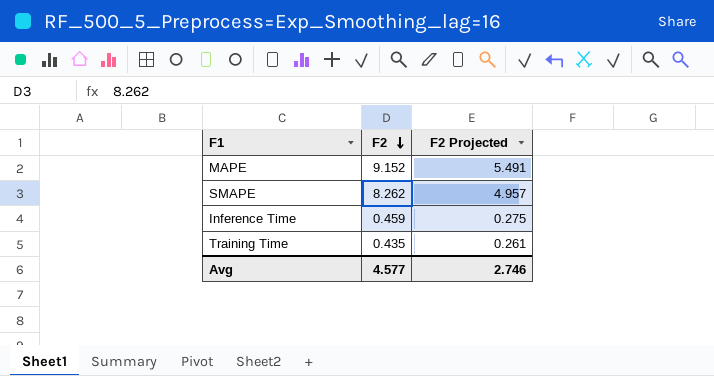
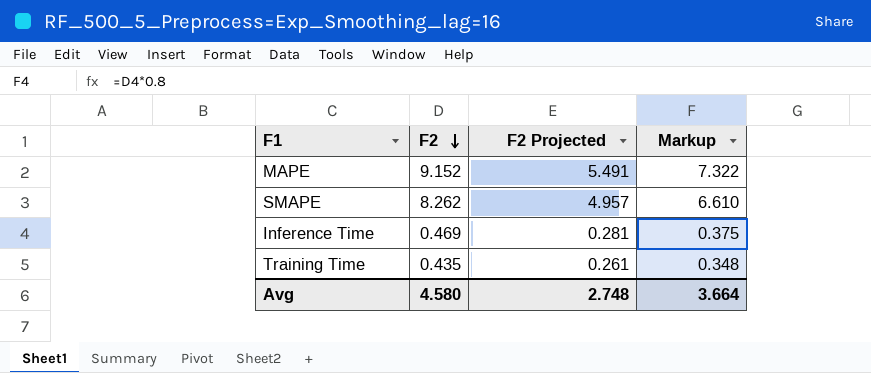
column Markup | formula: none -> [F2] * 0.8
Inference Time | F2: 0.459 -> 0.469
Inference Time | F2 Projected: 0.275 -> 0.281
Avg | F2: 4.577 -> 4.580
Avg | F2 Projected: 2.746 -> 2.748

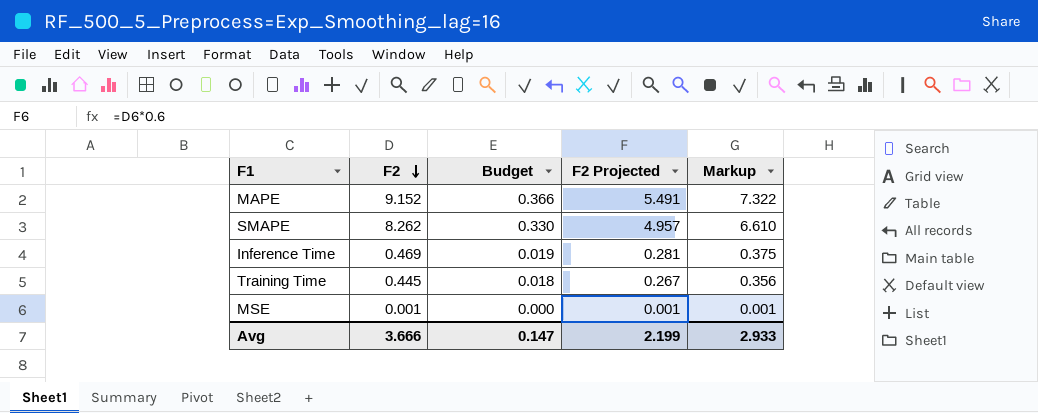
column Budget | formula: none -> [F2] * 0.04
Training Time | F2: 0.435 -> 0.445
Training Time | F2 Projected: 0.261 -> 0.267
Training Time | Markup: 0.348 -> 0.356
row MSE: none -> 0.001 | 0.000 | 0.001 | 0.001
Avg | F2: 4.580 -> 3.666
Avg | F2 Projected: 2.748 -> 2.199
Avg | Markup: 3.664 -> 2.933

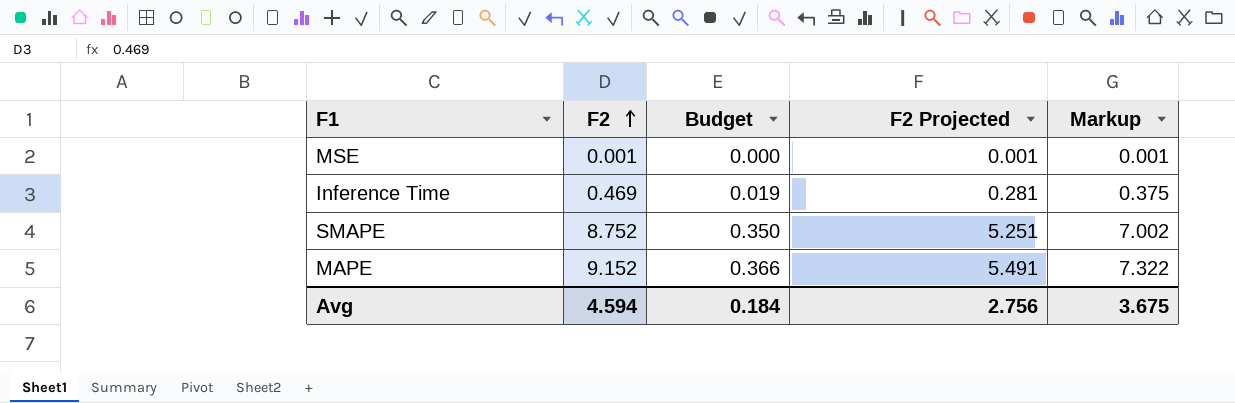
row order: F2 descending -> F2 ascending
row Training Time: 0.445 | 0.018 | 0.267 | 0.356 -> none
SMAPE | F2: 8.262 -> 8.752
SMAPE | Budget: 0.330 -> 0.350
SMAPE | F2 Projected: 4.957 -> 5.251
SMAPE | Markup: 6.610 -> 7.002
Avg | F2: 3.666 -> 4.594
Avg | Budget: 0.147 -> 0.184
Avg | F2 Projected: 2.199 -> 2.756
Avg | Markup: 2.933 -> 3.675

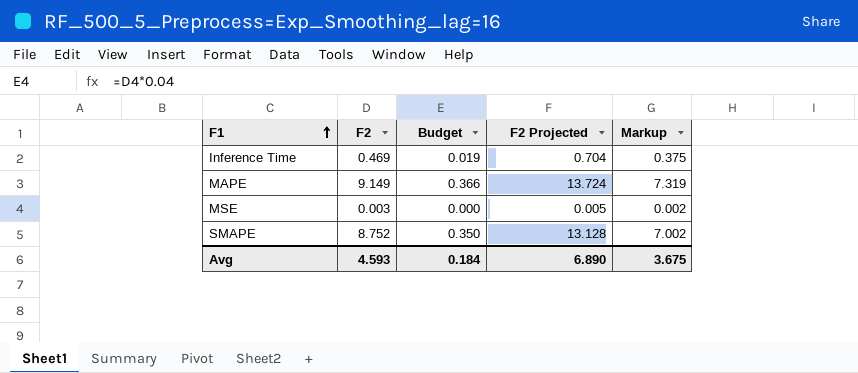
row order: F2 ascending -> F1 ascending
column F2 Projected | formula: [F2] * 0.6 -> [F2] * 1.5
MAPE | F2: 9.152 -> 9.149
MAPE | Markup: 7.322 -> 7.319
MSE | F2: 0.001 -> 0.003
MSE | Markup: 0.001 -> 0.002
Avg | F2: 4.594 -> 4.593
Avg | F2 Projected: 2.756 -> 6.890

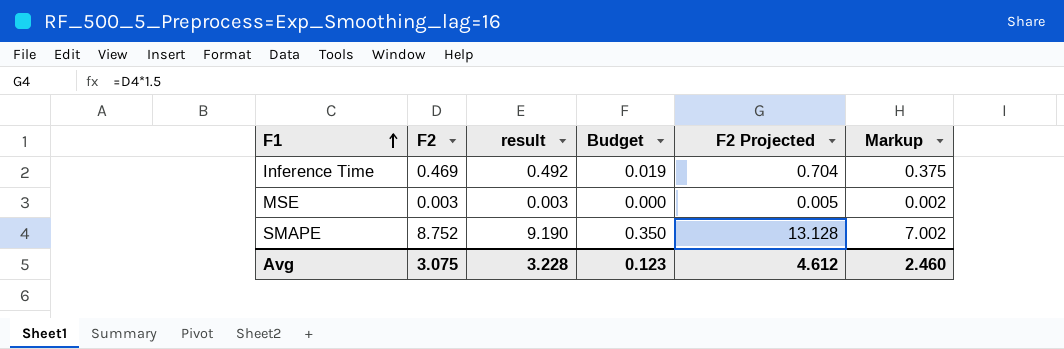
column result | formula: none -> [F2] * 1.05
row MAPE: 9.149 | 0.366 | 13.724 | 7.319 -> none
Avg | F2: 4.593 -> 3.075
Avg | Budget: 0.184 -> 0.123
Avg | F2 Projected: 6.890 -> 4.612
Avg | Markup: 3.675 -> 2.460

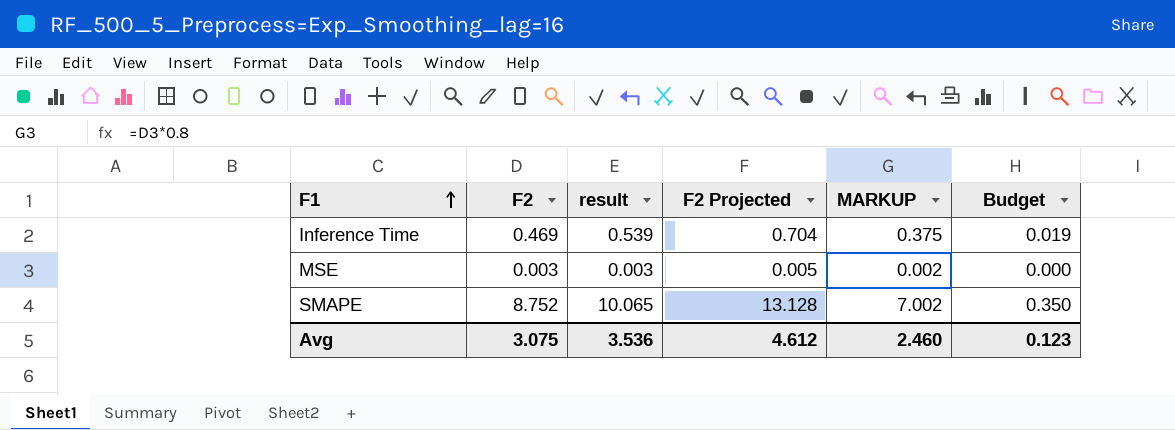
column result | formula: [F2] * 1.05 -> [F2] * 1.15
column name: Markup -> MARKUP
column Budget | position: 4 -> 6
Avg | result: 3.228 -> 3.536

